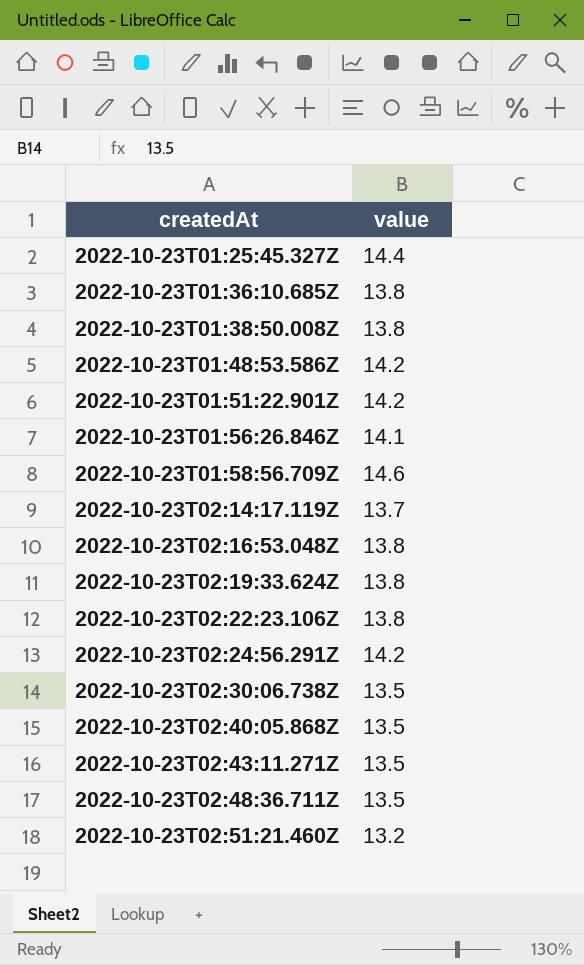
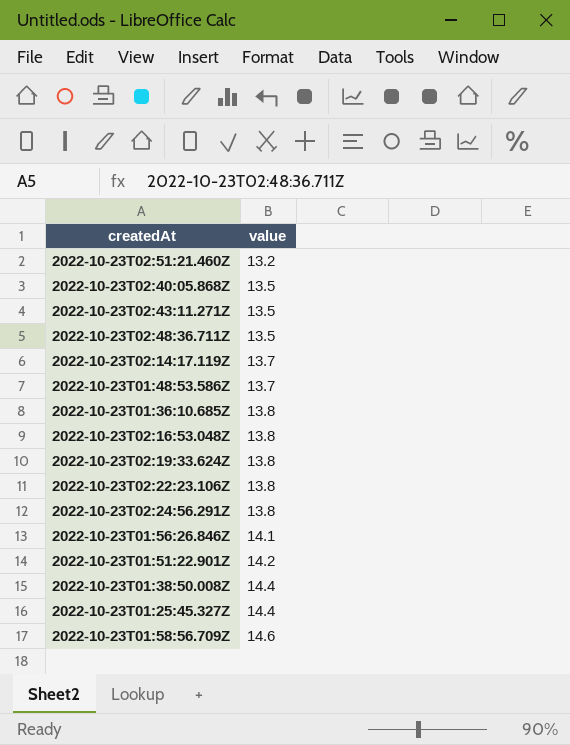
row order: createdAt ascending -> value ascending
row 2022-10-23T02:30:06.738Z: 13.5 -> none
2022-10-23T01:48:53.586Z | value: 14.2 -> 13.7
2022-10-23T02:24:56.291Z | value: 14.2 -> 13.8
2022-10-23T01:38:50.008Z | value: 13.8 -> 14.4

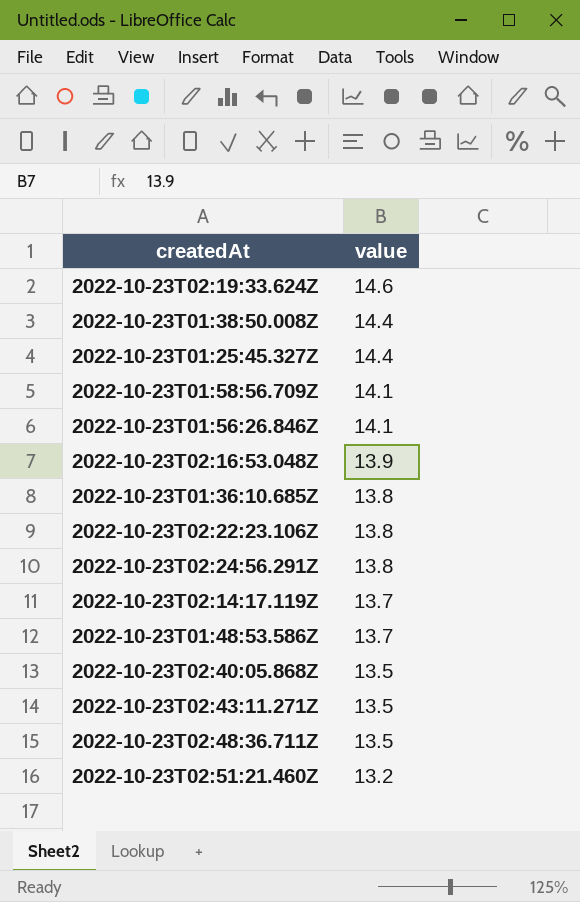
row order: value ascending -> value descending
row 2022-10-23T01:51:22.901Z: 14.2 -> none
2022-10-23T02:19:33.624Z | value: 13.8 -> 14.6
2022-10-23T01:58:56.709Z | value: 14.6 -> 14.1
2022-10-23T02:16:53.048Z | value: 13.8 -> 13.9

